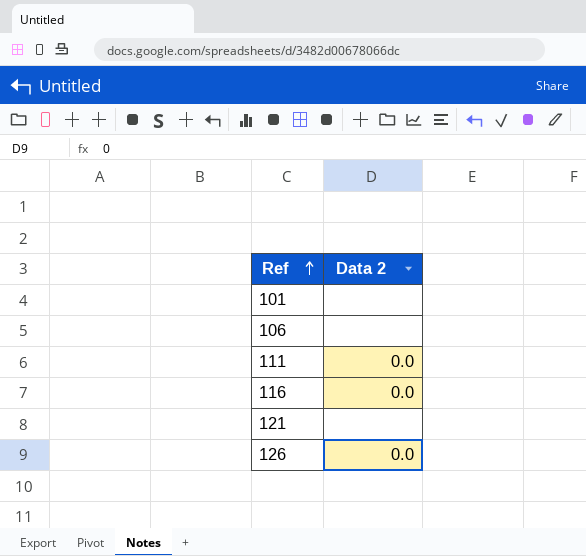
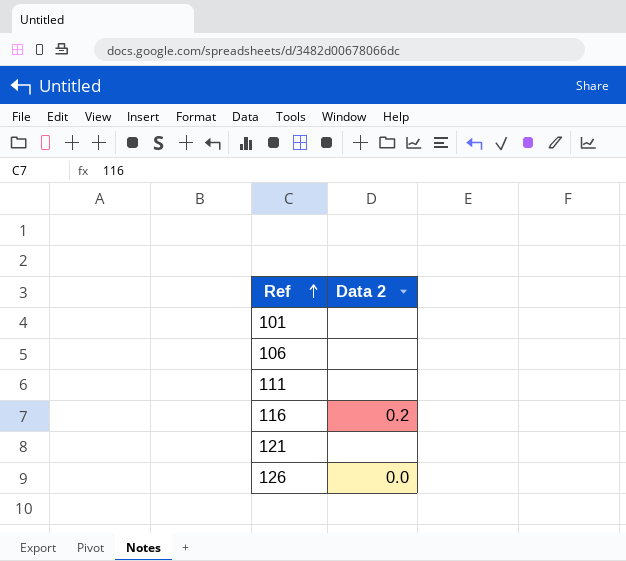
111 | Data 2: 0.0 -> none
116 | Data 2: 0.0 -> 0.2

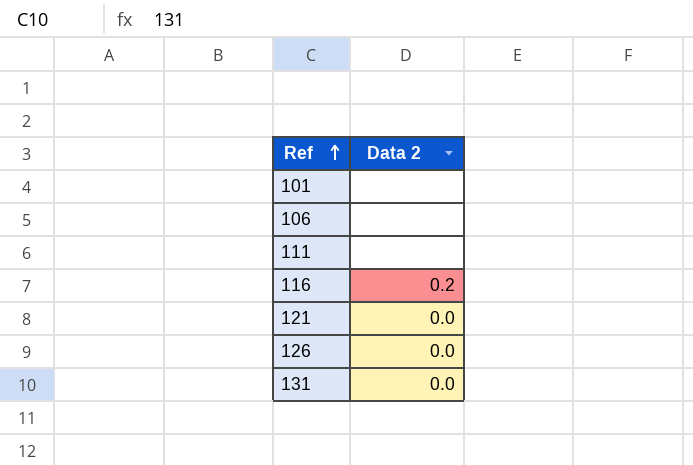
121 | Data 2: none -> 0.0
row 131: none -> 0.0

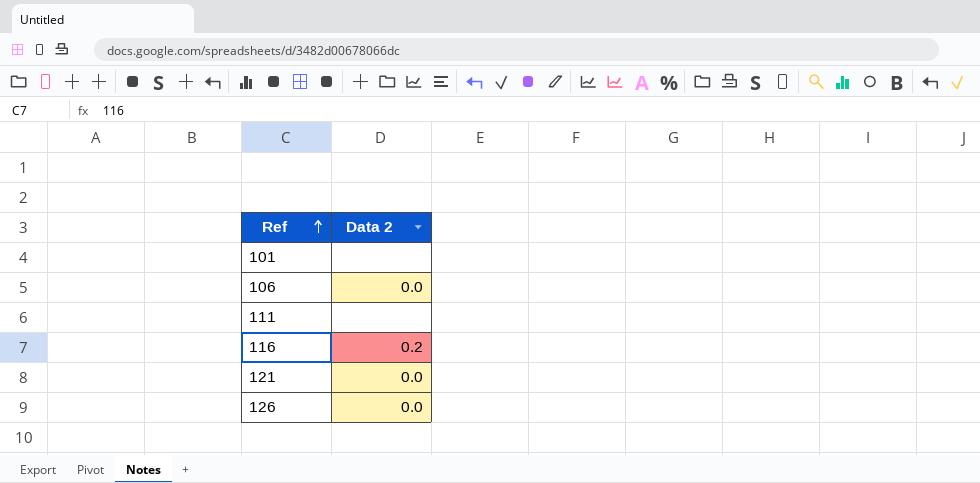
row 131: 0.0 -> none
106 | Data 2: none -> 0.0

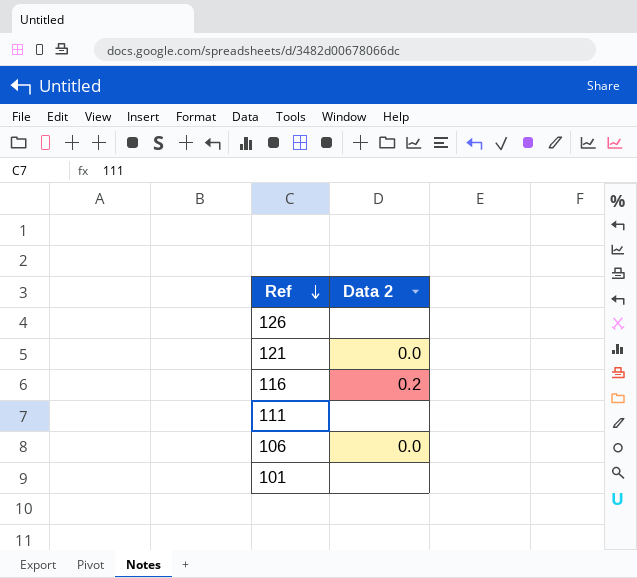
row order: Ref ascending -> Ref descending
126 | Data 2: 0.0 -> none

